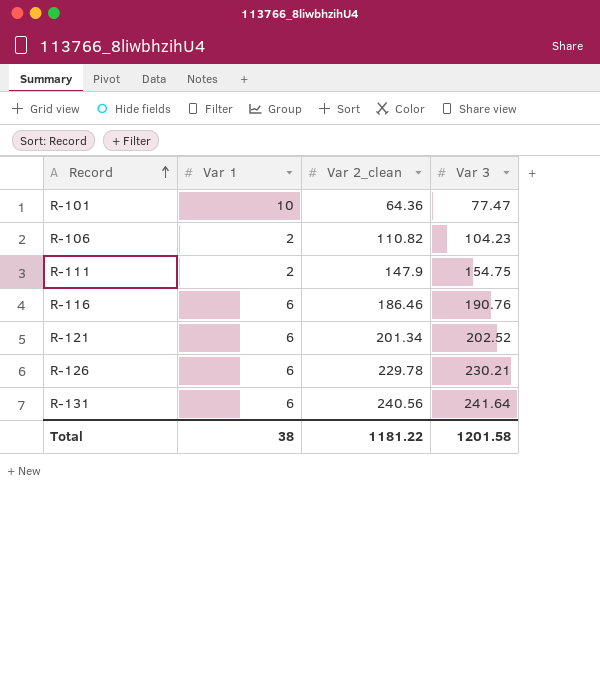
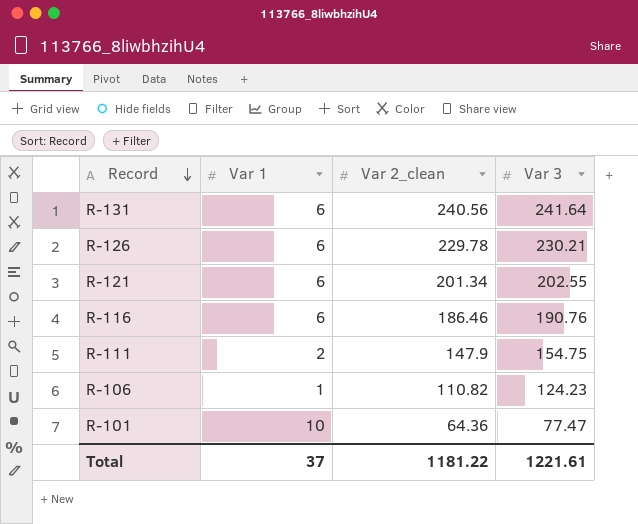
row order: Record ascending -> Record descending
R-121 | Var 3: 202.52 -> 202.55
R-106 | Var 1: 2 -> 1
R-106 | Var 3: 104.23 -> 124.23
Total | Var 1: 38 -> 37
Total | Var 3: 1201.58 -> 1221.61

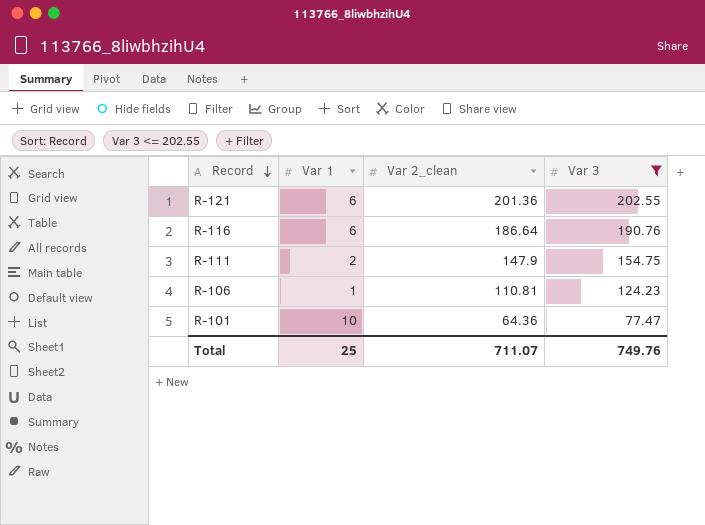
filter: none -> Var 3 <= 202.55
R-121 | Var 2_clean: 201.34 -> 201.36
R-116 | Var 2_clean: 186.46 -> 186.64
R-106 | Var 2_clean: 110.82 -> 110.81
Total | Var 1: 37 -> 25
Total | Var 2_clean: 1181.22 -> 711.07
Total | Var 3: 1221.61 -> 749.76

